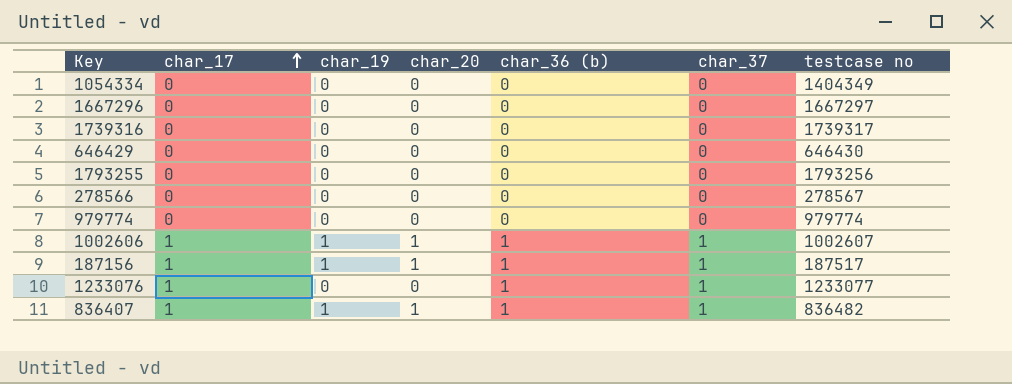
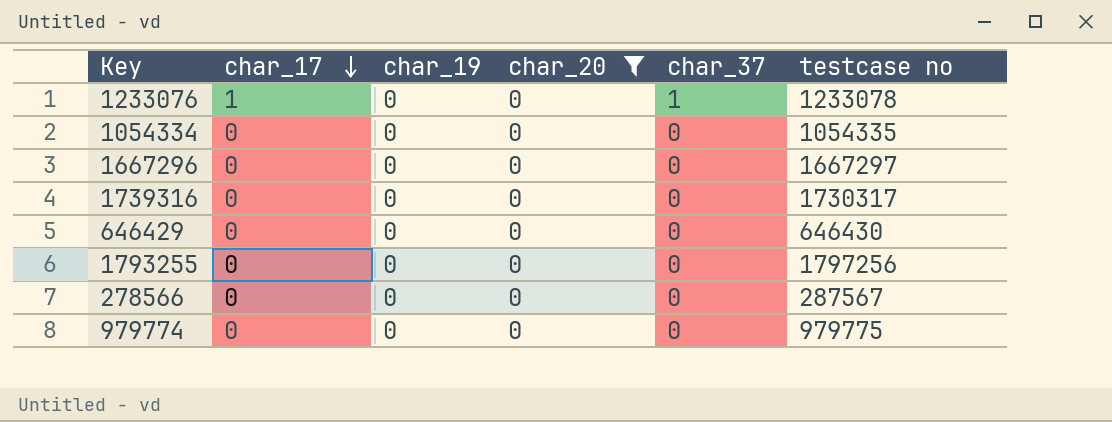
filter: none -> char_20 = 0
row order: char_17 ascending -> char_17 descending
column char_36 (b) | position: 5 -> none
1233076 | testcase no: 1233077 -> 1233078
1054334 | testcase no: 1404349 -> 1054335
1739316 | testcase no: 1739317 -> 1730317
1793255 | testcase no: 1793256 -> 1797256
278566 | testcase no: 278567 -> 287567
979774 | testcase no: 979774 -> 979775

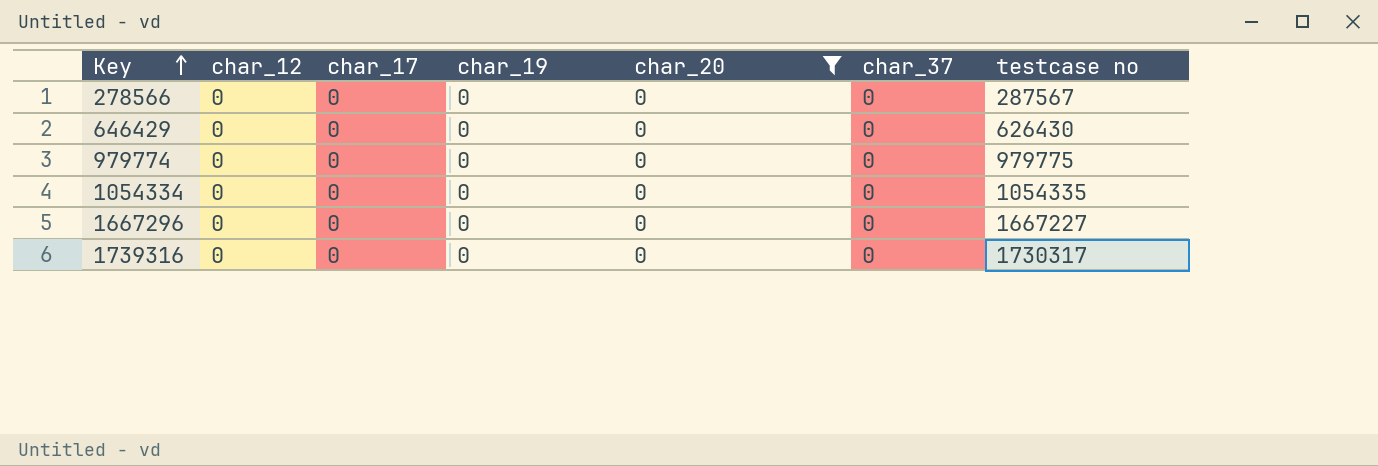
row order: char_17 descending -> Key ascending
column char_12 | position: none -> 2
row 1233076: 1 | 0 | 0 | 1 | 1233078 -> none
row 1793255: 0 | 0 | 0 | 0 | 1797256 -> none
646429 | testcase no: 646430 -> 626430
1667296 | testcase no: 1667297 -> 1667227

